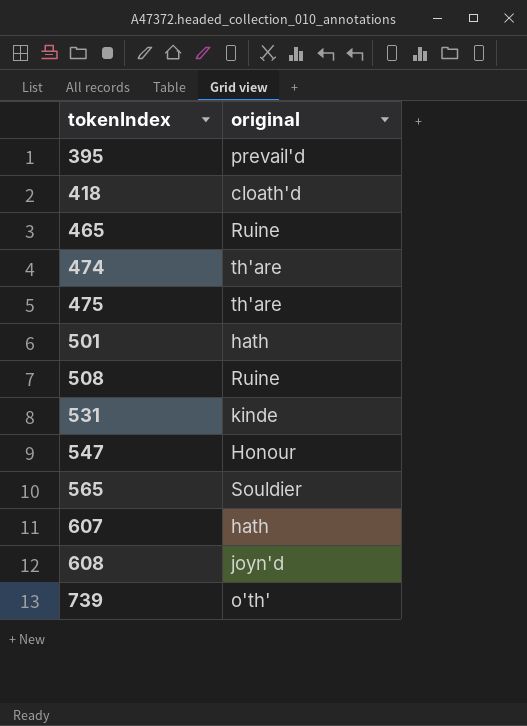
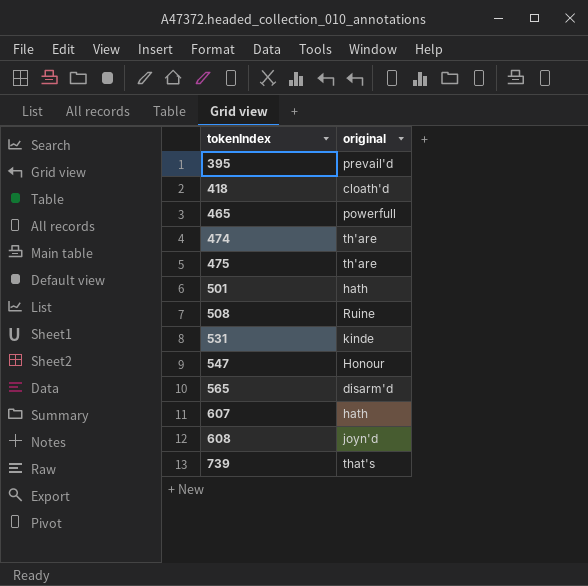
465 | original: Ruine -> powerfull
565 | original: Souldier -> disarm'd
739 | original: o'th' -> that's

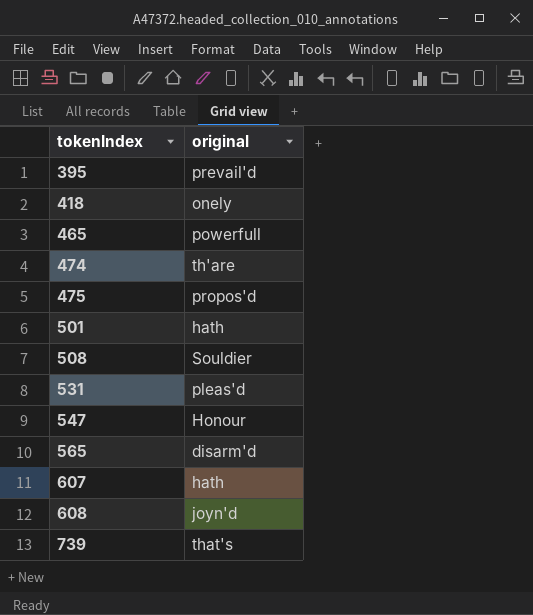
418 | original: cloath'd -> onely
475 | original: th'are -> propos'd
508 | original: Ruine -> Souldier
531 | original: kinde -> pleas'd

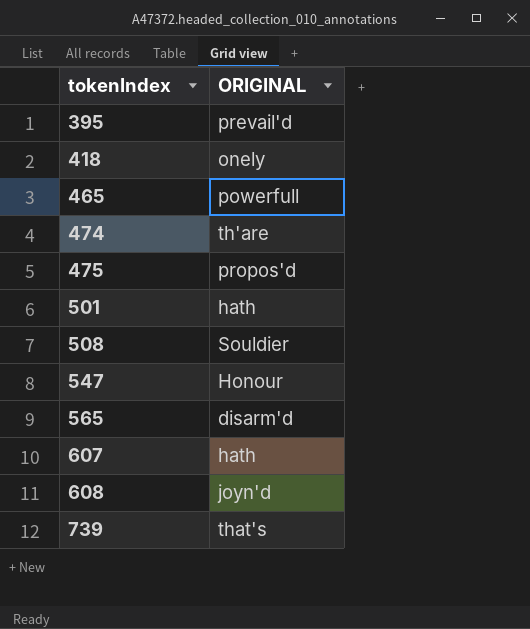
column name: original -> ORIGINAL
row 531: pleas'd -> none

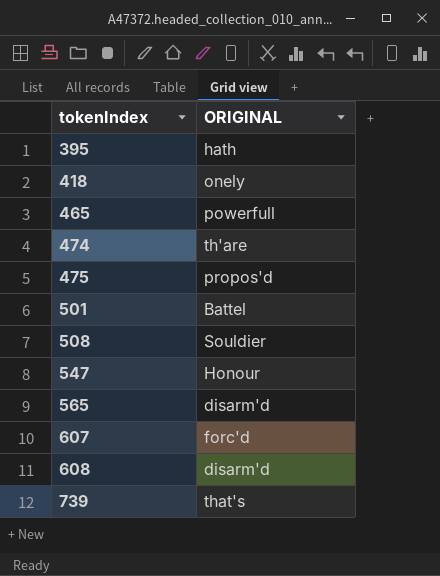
395 | ORIGINAL: prevail'd -> hath
501 | ORIGINAL: hath -> Battel
607 | ORIGINAL: hath -> forc'd
608 | ORIGINAL: joyn'd -> disarm'd

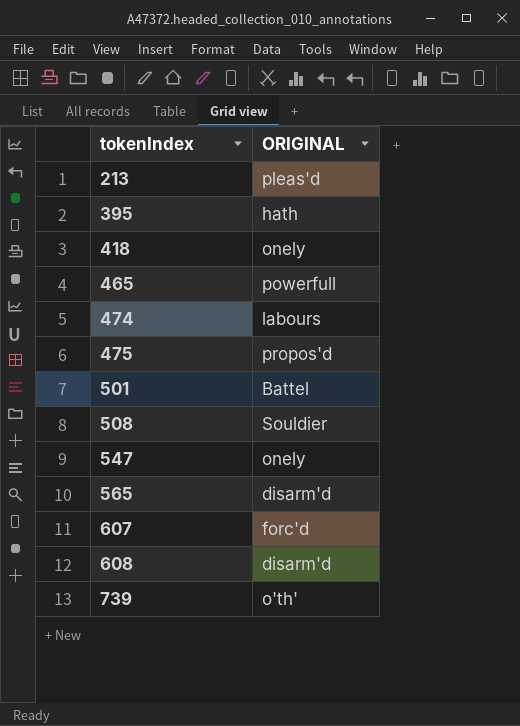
row 213: none -> pleas'd
474 | ORIGINAL: th'are -> labours
547 | ORIGINAL: Honour -> onely
739 | ORIGINAL: that's -> o'th'

